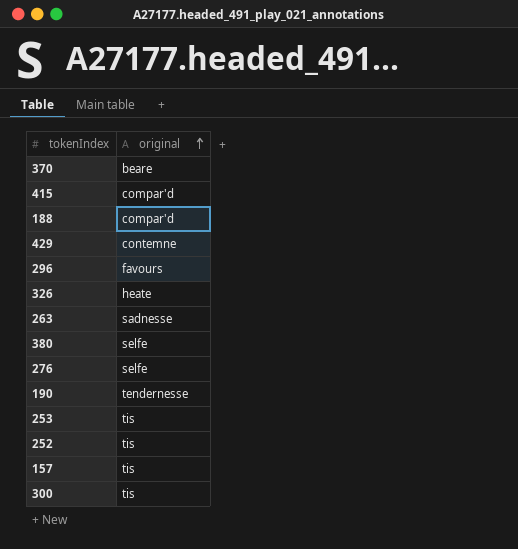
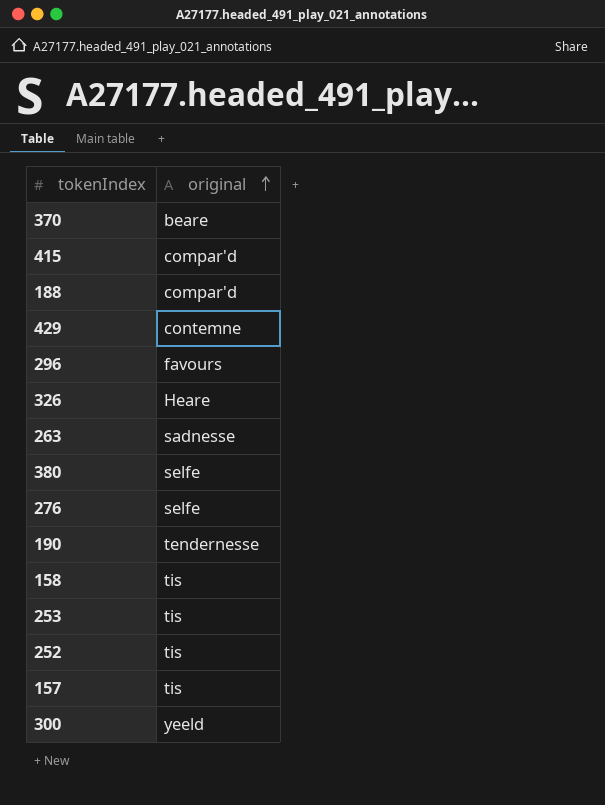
326 | original: heate -> Heare
row 158: none -> tis
300 | original: tis -> yeeld

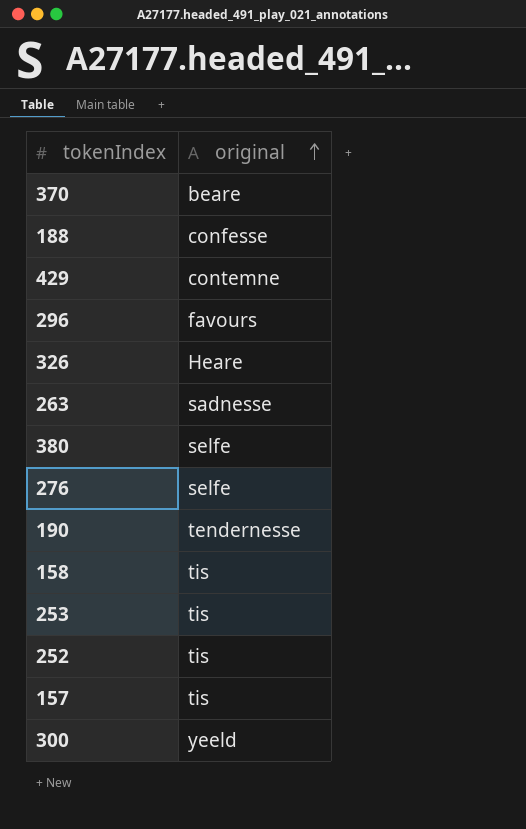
row 415: compar'd -> none
188 | original: compar'd -> confesse

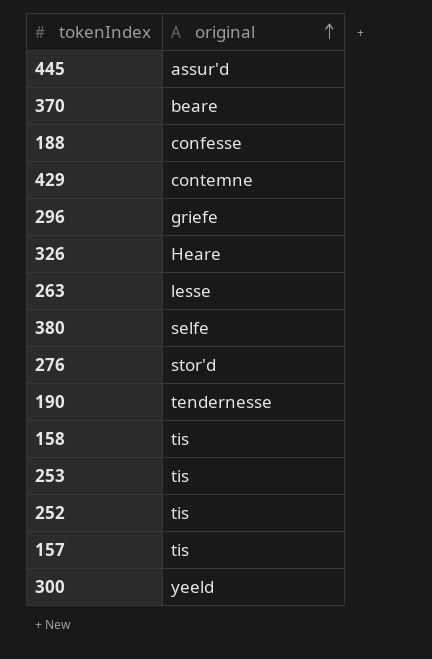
row 445: none -> assur'd
296 | original: favours -> griefe
263 | original: sadnesse -> lesse
276 | original: selfe -> stor'd

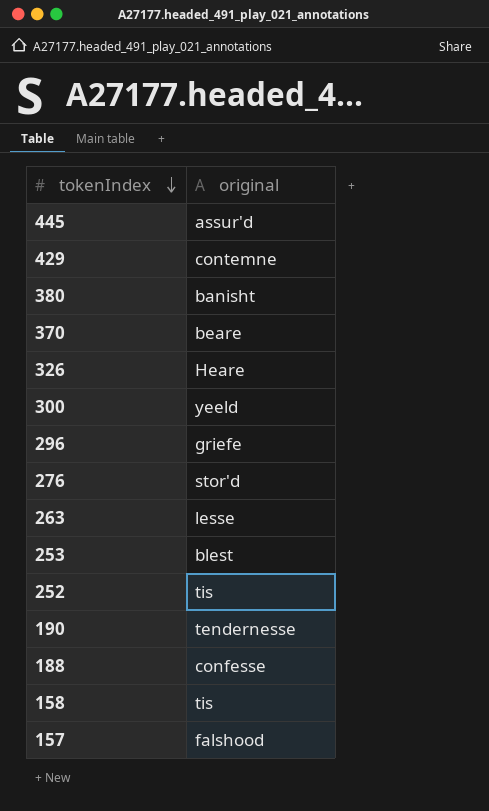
row order: original ascending -> tokenIndex descending
380 | original: selfe -> banisht
253 | original: tis -> blest
157 | original: tis -> falshood

